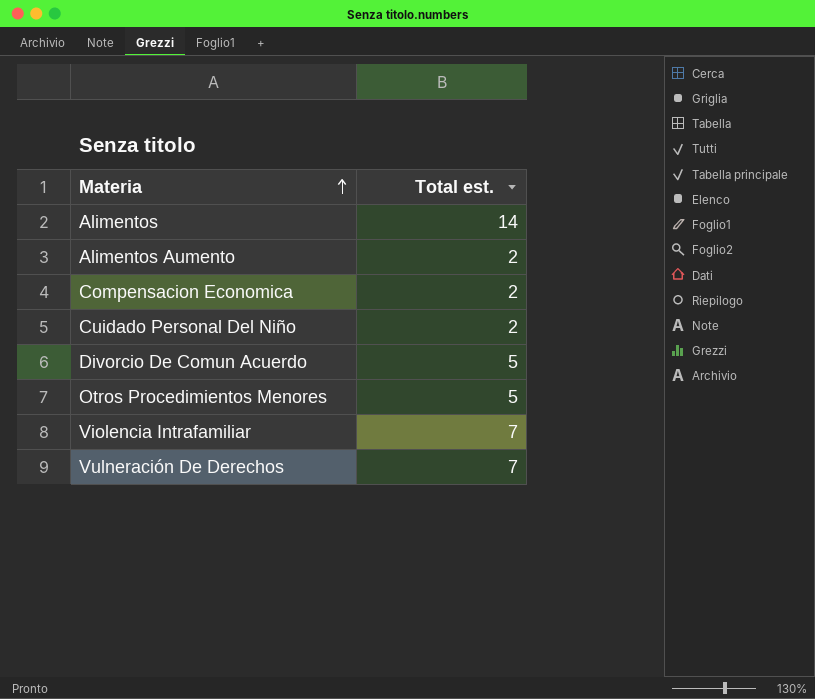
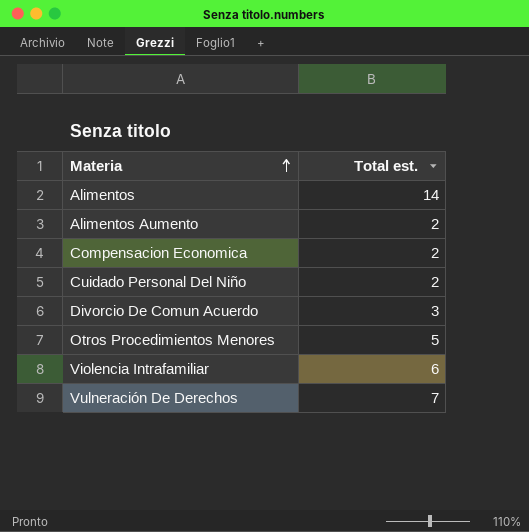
Divorcio De Comun Acuerdo | Total est.: 5 -> 3
Violencia Intrafamiliar | Total est.: 7 -> 6

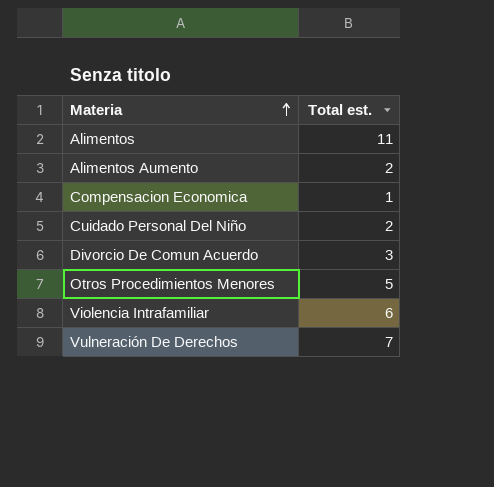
Alimentos | Total est.: 14 -> 11
Compensacion Economica | Total est.: 2 -> 1

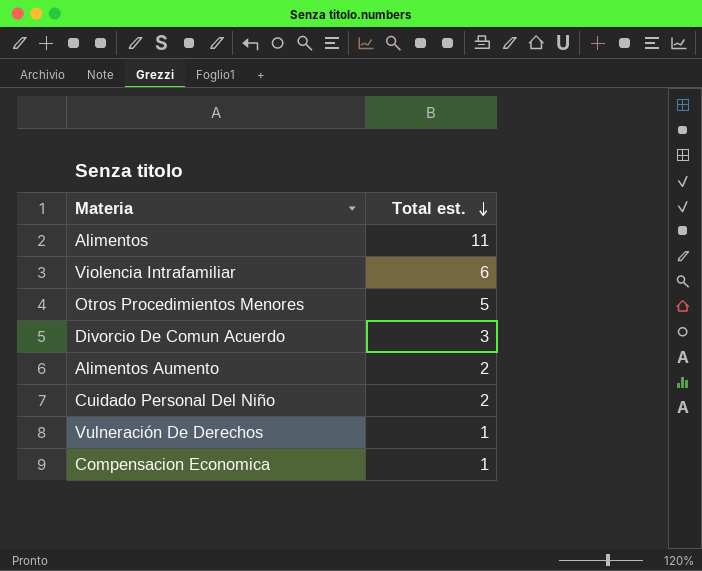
row order: Materia ascending -> Total est. descending
Vulneración De Derechos | Total est.: 7 -> 1

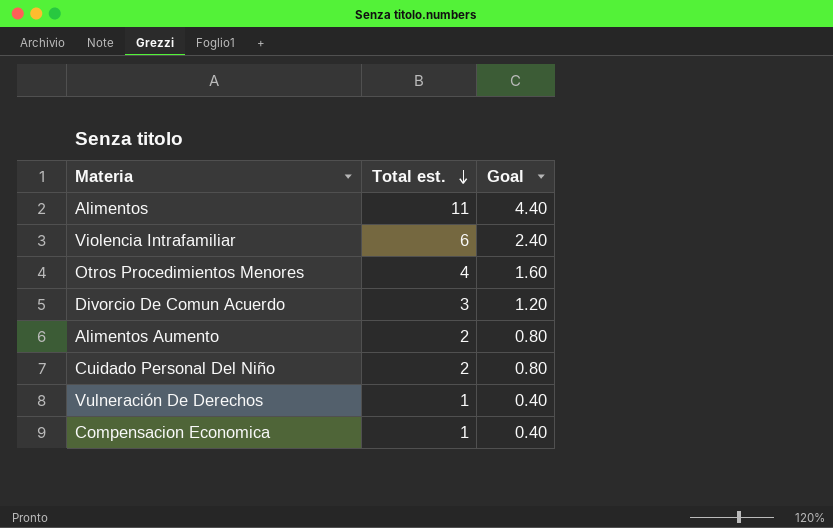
column Goal | formula: none -> [Total est.] * 0.4
Otros Procedimientos Menores | Total est.: 5 -> 4

